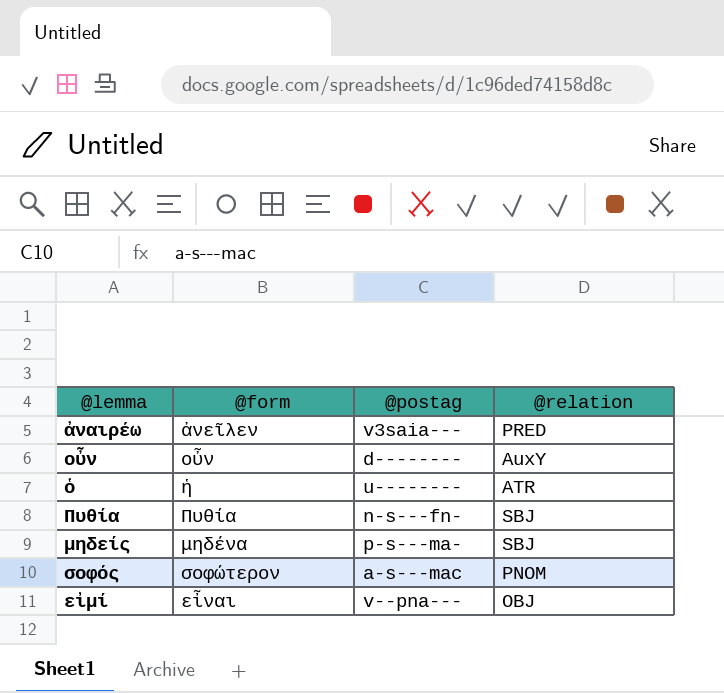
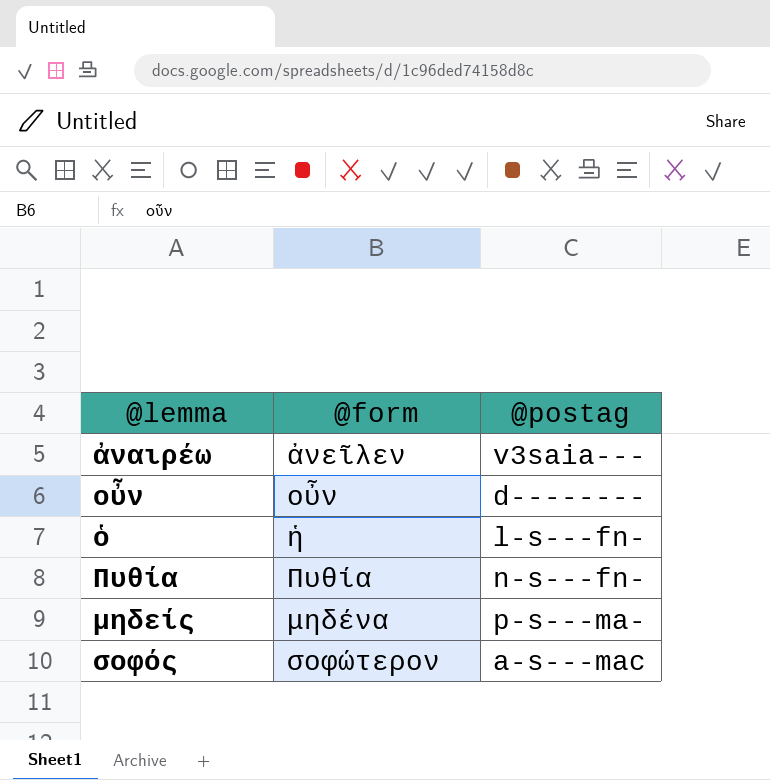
column @relation | position: 4 -> none
row εἰμί: εἶναι | v--pna--- | OBJ -> none
ὁ | @postag: u-------- -> l-s---fn-

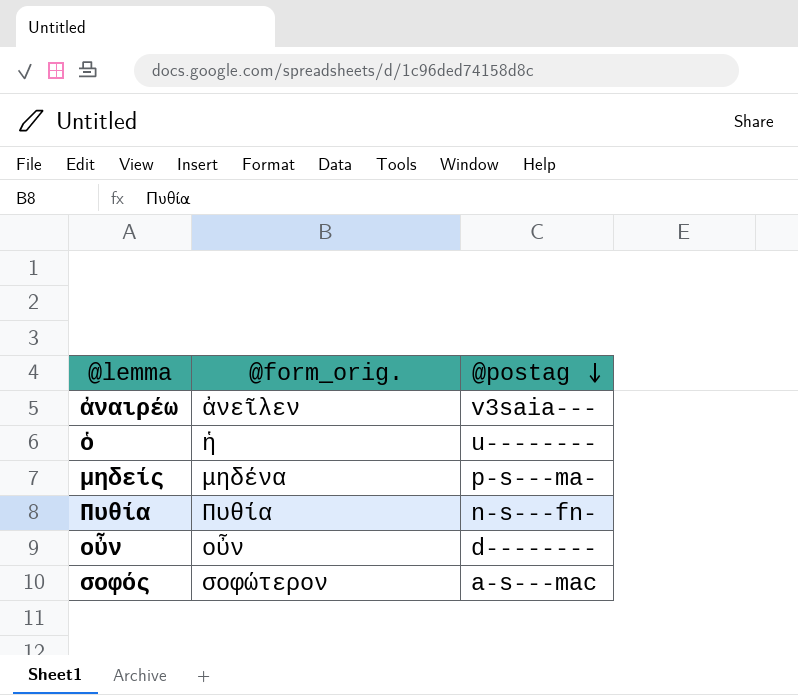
row order: none -> @postag descending
column name: @form -> @form_orig.
ὁ | @postag: l-s---fn- -> u--------

